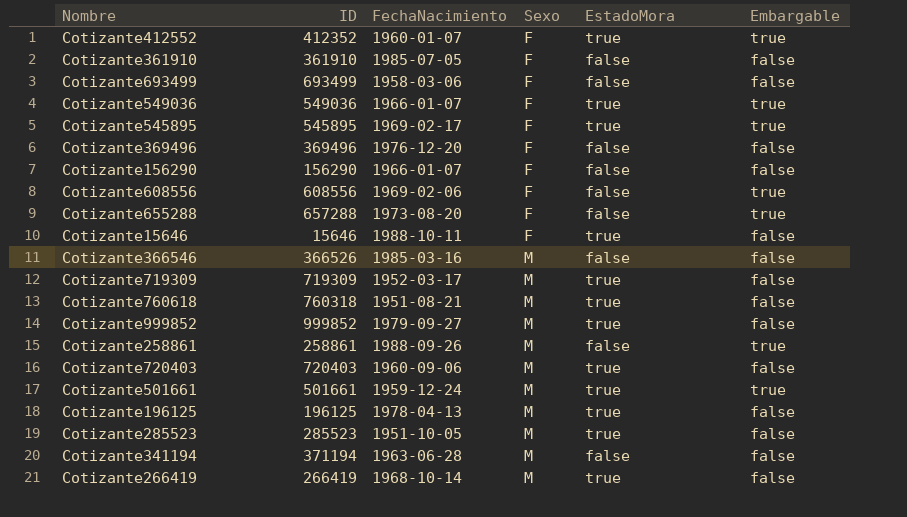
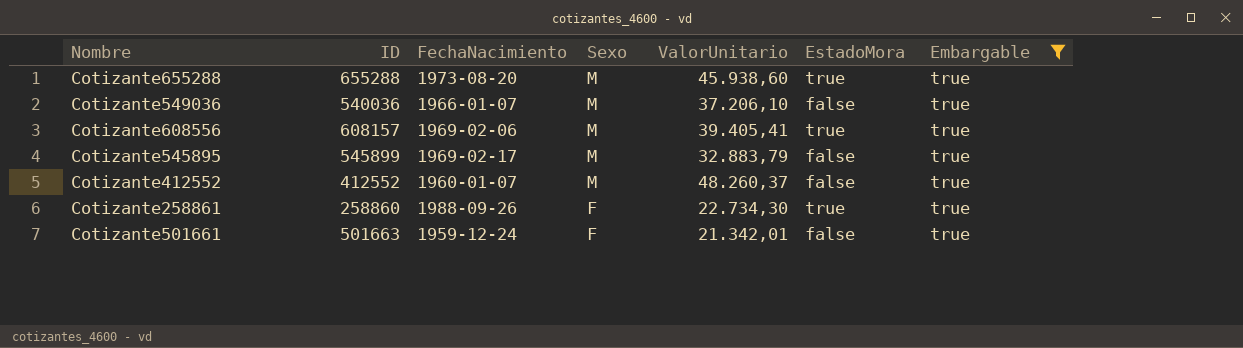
filter: none -> Embargable = true
row order: Sexo ascending -> Sexo descending
column ValorUnitario | position: none -> 5
Cotizante655288 | ID: 657288 -> 655288
Cotizante655288 | Sexo: F -> M
Cotizante655288 | EstadoMora: false -> true
Cotizante549036 | ID: 549036 -> 540036
Cotizante549036 | Sexo: F -> M
Cotizante549036 | EstadoMora: true -> false
Cotizante608556 | ID: 608556 -> 608157
Cotizante608556 | Sexo: F -> M
Cotizante608556 | EstadoMora: false -> true
Cotizante545895 | ID: 545895 -> 545899
Cotizante545895 | Sexo: F -> M
Cotizante545895 | EstadoMora: true -> false
Cotizante412552 | ID: 412352 -> 412552
Cotizante412552 | Sexo: F -> M
Cotizante412552 | EstadoMora: true -> false
Cotizante258861 | ID: 258861 -> 258860
Cotizante258861 | Sexo: M -> F
Cotizante258861 | EstadoMora: false -> true
Cotizante501661 | ID: 501661 -> 501663
Cotizante501661 | Sexo: M -> F
Cotizante501661 | EstadoMora: true -> false

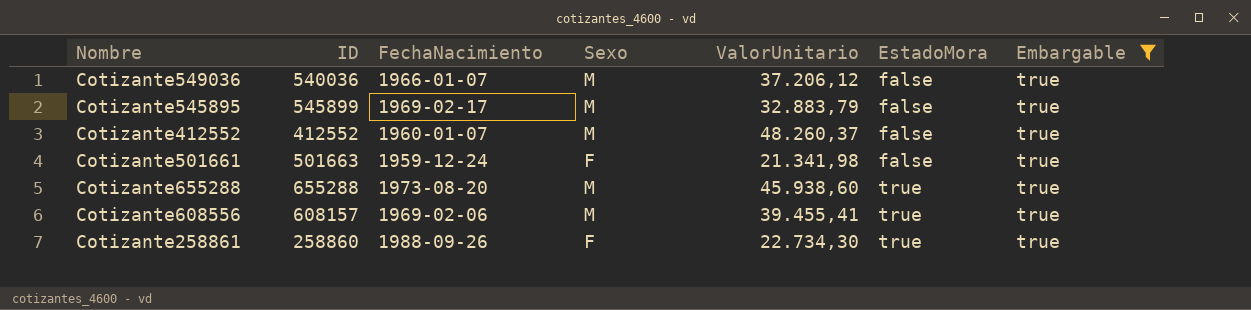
row order: Sexo descending -> EstadoMora ascending
Cotizante549036 | ValorUnitario: 37.206,10 -> 37.206,12
Cotizante501661 | ValorUnitario: 21.342,01 -> 21.341,98
Cotizante608556 | ValorUnitario: 39.405,41 -> 39.455,41

